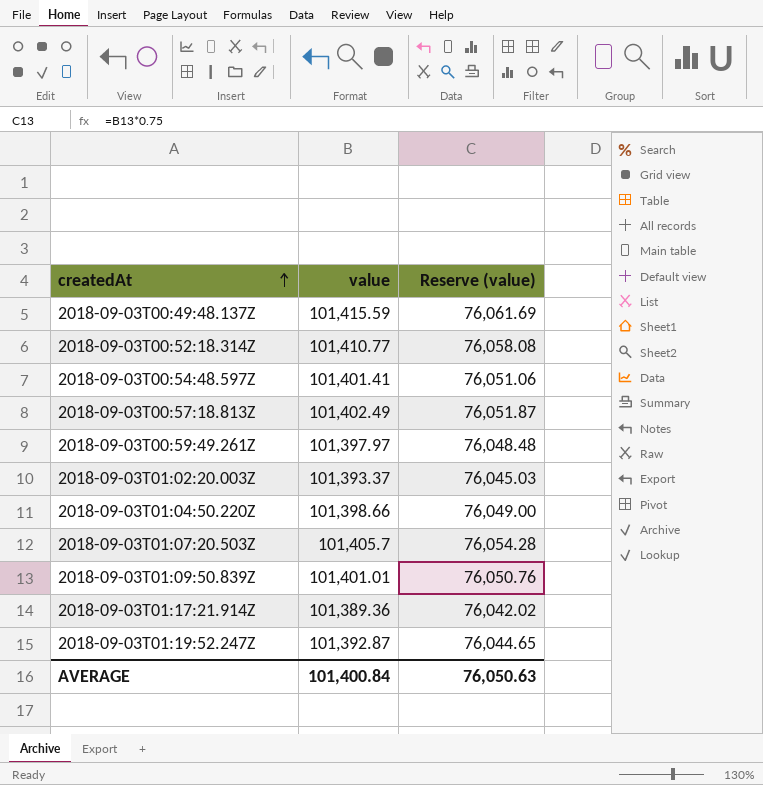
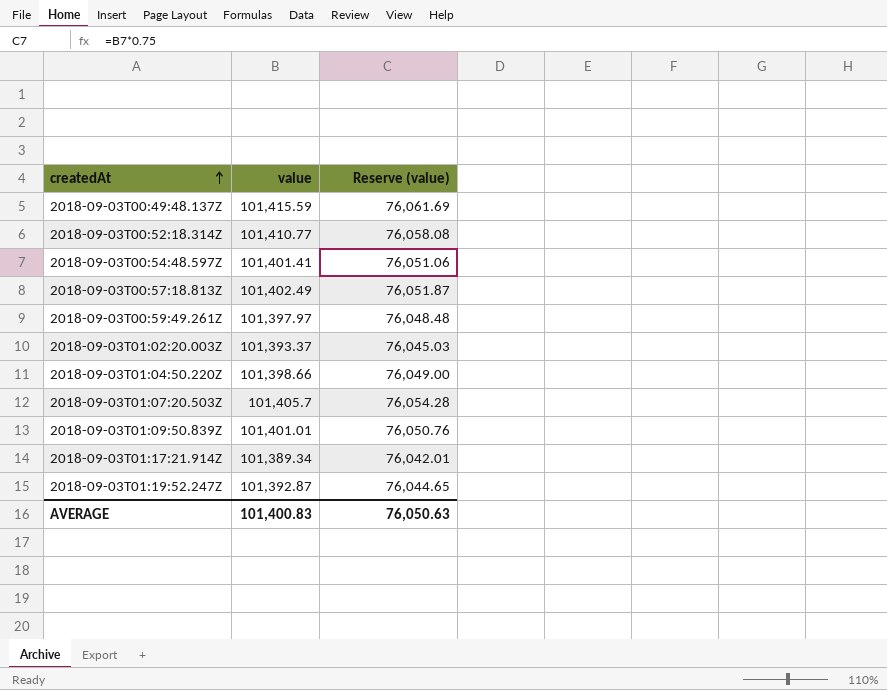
2018-09-03T01:17:21.914Z | value: 101,389.36 -> 101,389.34
2018-09-03T01:17:21.914Z | Reserve (value): 76,042.02 -> 76,042.01
AVERAGE | value: 101,400.84 -> 101,400.83

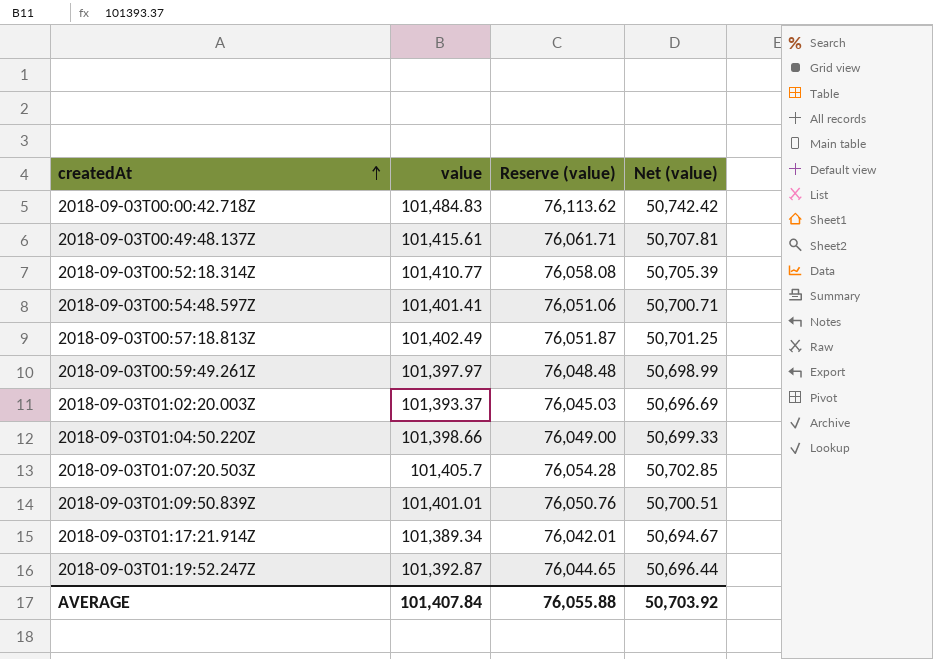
column Net (value) | formula: none -> [value] * 0.5
row 2018-09-03T00:00:42.718Z: none -> 101,484.83 | 76,113.62 | 50,742.42
2018-09-03T00:49:48.137Z | value: 101,415.59 -> 101,415.61
2018-09-03T00:49:48.137Z | Reserve (value): 76,061.69 -> 76,061.71
AVERAGE | value: 101,400.83 -> 101,407.84
AVERAGE | Reserve (value): 76,050.63 -> 76,055.88

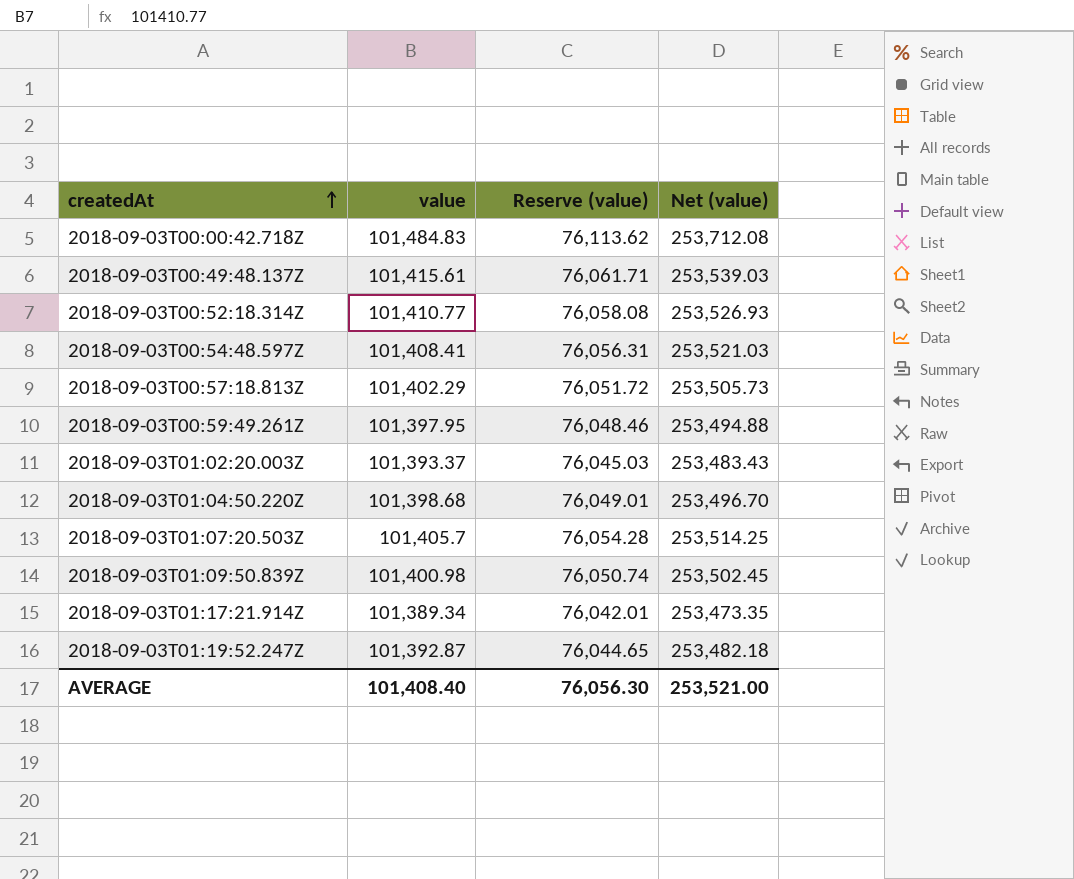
column Net (value) | formula: [value] * 0.5 -> [value] * 2.5
2018-09-03T00:54:48.597Z | value: 101,401.41 -> 101,408.41
2018-09-03T00:54:48.597Z | Reserve (value): 76,051.06 -> 76,056.31
2018-09-03T00:57:18.813Z | value: 101,402.49 -> 101,402.29
2018-09-03T00:57:18.813Z | Reserve (value): 76,051.87 -> 76,051.72
2018-09-03T00:59:49.261Z | value: 101,397.97 -> 101,397.95
2018-09-03T00:59:49.261Z | Reserve (value): 76,048.48 -> 76,048.46
2018-09-03T01:04:50.220Z | value: 101,398.66 -> 101,398.68
2018-09-03T01:04:50.220Z | Reserve (value): 76,049.00 -> 76,049.01
2018-09-03T01:09:50.839Z | value: 101,401.01 -> 101,400.98
2018-09-03T01:09:50.839Z | Reserve (value): 76,050.76 -> 76,050.74
AVERAGE | value: 101,407.84 -> 101,408.40
AVERAGE | Reserve (value): 76,055.88 -> 76,056.30
AVERAGE | Net (value): 50,703.92 -> 253,521.00

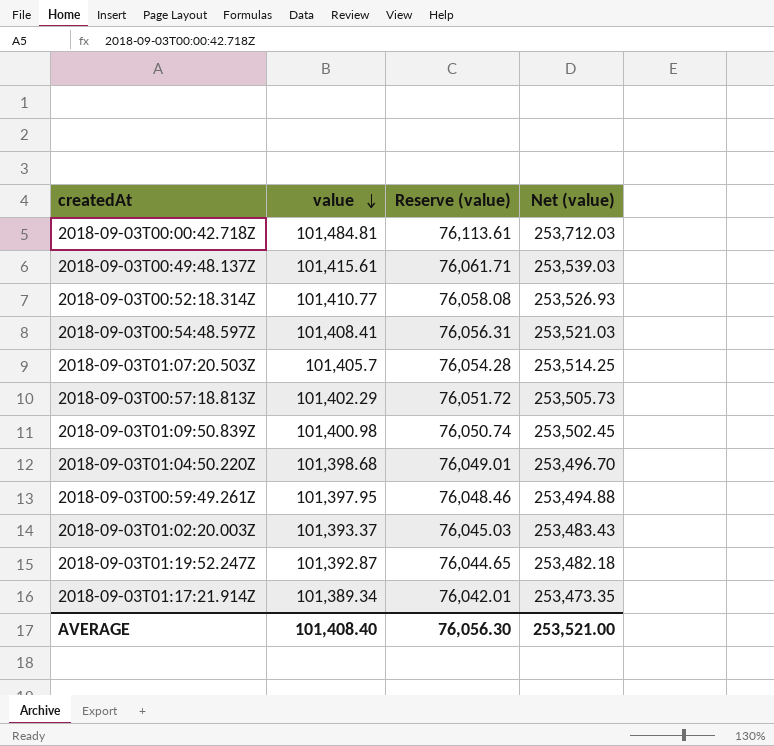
row order: createdAt ascending -> value descending
2018-09-03T00:00:42.718Z | value: 101,484.83 -> 101,484.81
2018-09-03T00:00:42.718Z | Reserve (value): 76,113.62 -> 76,113.61
2018-09-03T00:00:42.718Z | Net (value): 253,712.08 -> 253,712.03

